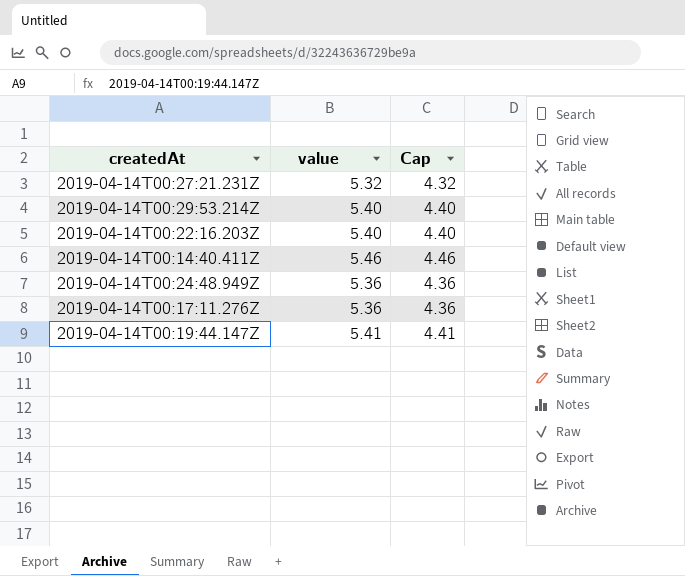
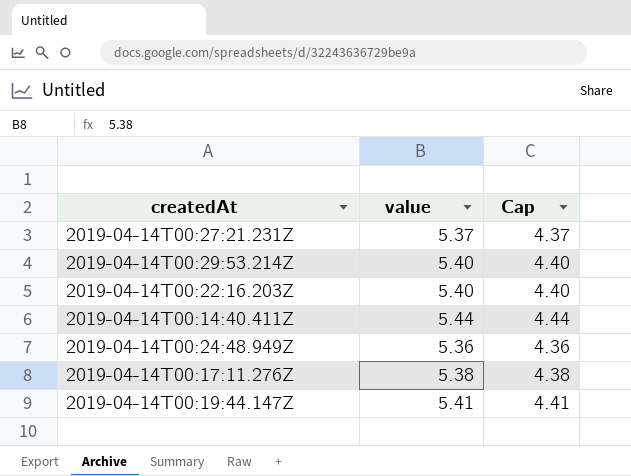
2019-04-14T00:27:21.231Z | value: 5.32 -> 5.37
2019-04-14T00:27:21.231Z | Cap: 4.32 -> 4.37
2019-04-14T00:14:40.411Z | value: 5.46 -> 5.44
2019-04-14T00:14:40.411Z | Cap: 4.46 -> 4.44
2019-04-14T00:17:11.276Z | value: 5.36 -> 5.38
2019-04-14T00:17:11.276Z | Cap: 4.36 -> 4.38

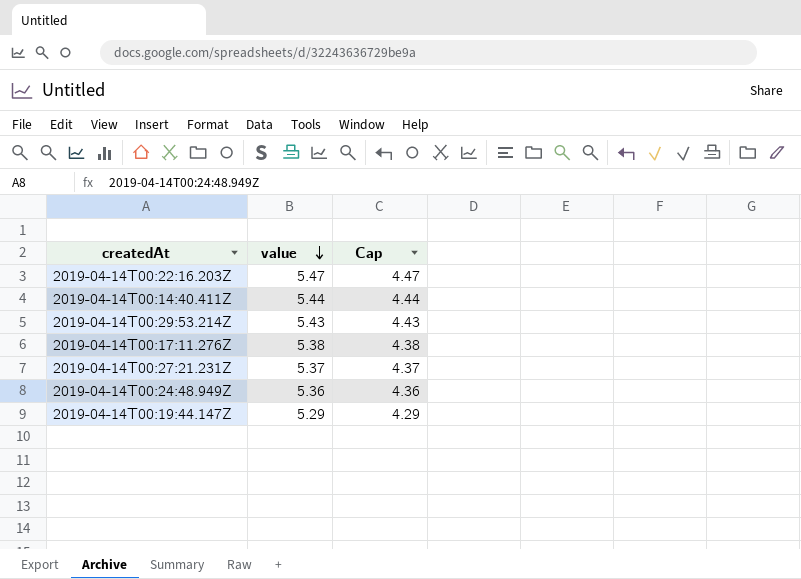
row order: none -> value descending
2019-04-14T00:22:16.203Z | value: 5.40 -> 5.47
2019-04-14T00:22:16.203Z | Cap: 4.40 -> 4.47
2019-04-14T00:29:53.214Z | value: 5.40 -> 5.43
2019-04-14T00:29:53.214Z | Cap: 4.40 -> 4.43
2019-04-14T00:19:44.147Z | value: 5.41 -> 5.29
2019-04-14T00:19:44.147Z | Cap: 4.41 -> 4.29

